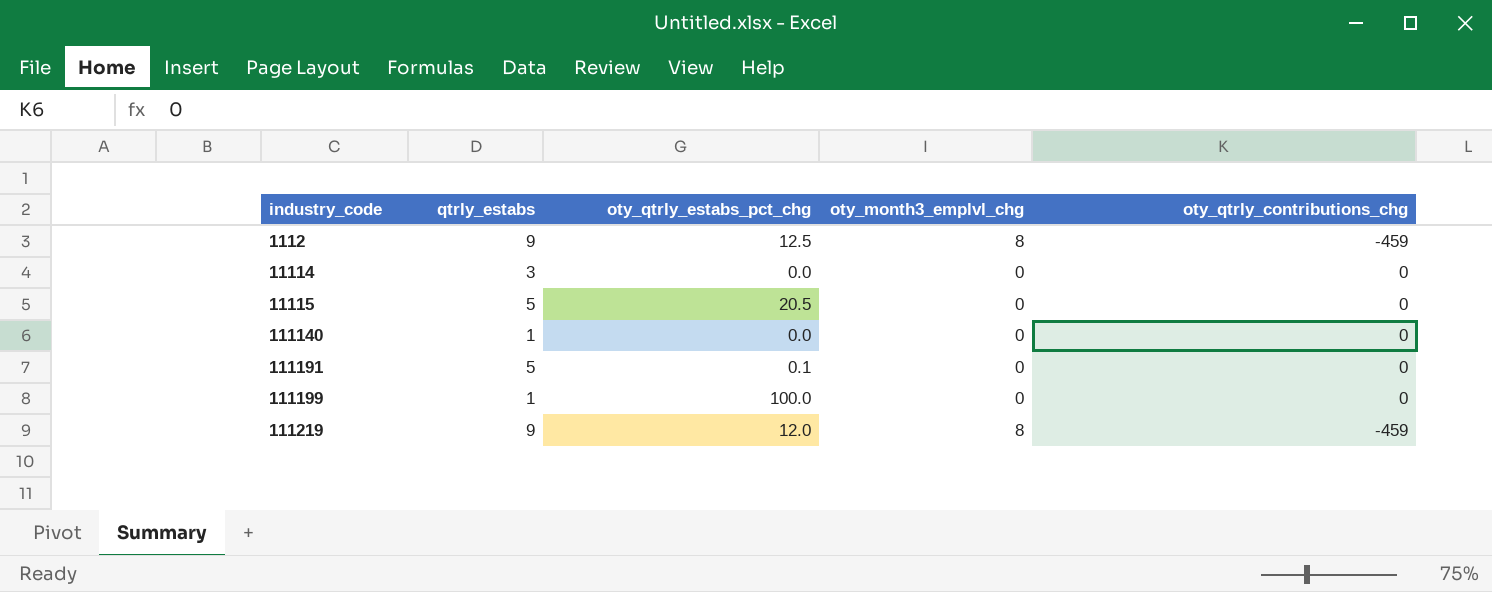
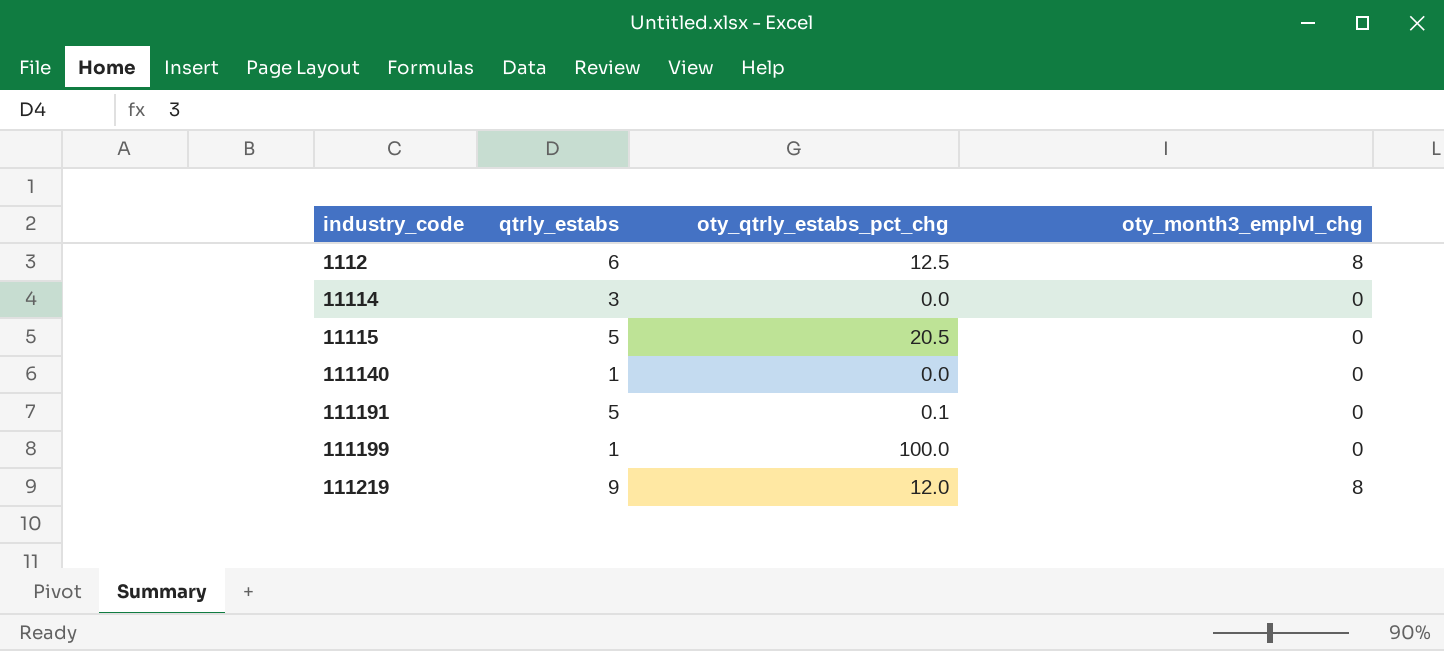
column oty_qtrly_contributions_chg | position: 5 -> none
1112 | qtrly_estabs: 9 -> 6

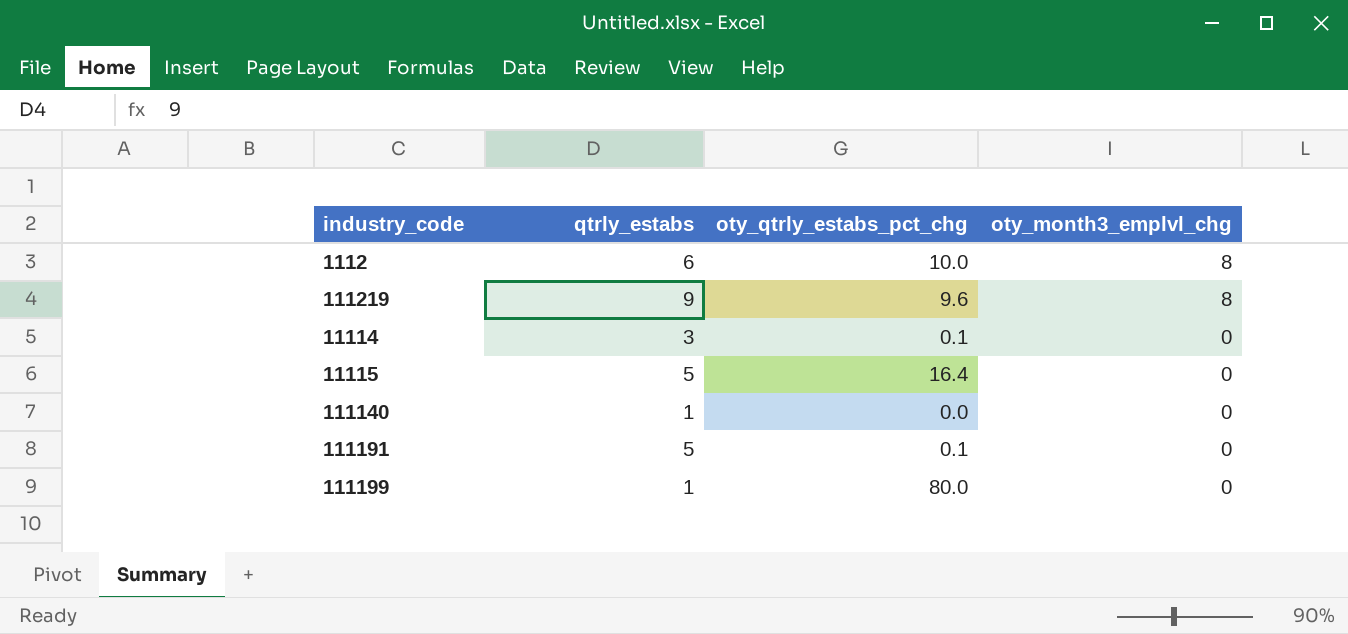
row order: industry_code ascending -> oty_month3_emplvl_chg descending
1112 | oty_qtrly_estabs_pct_chg: 12.5 -> 10.0
111219 | oty_qtrly_estabs_pct_chg: 12.0 -> 9.6
11114 | oty_qtrly_estabs_pct_chg: 0.0 -> 0.1
11115 | oty_qtrly_estabs_pct_chg: 20.5 -> 16.4
111199 | oty_qtrly_estabs_pct_chg: 100.0 -> 80.0

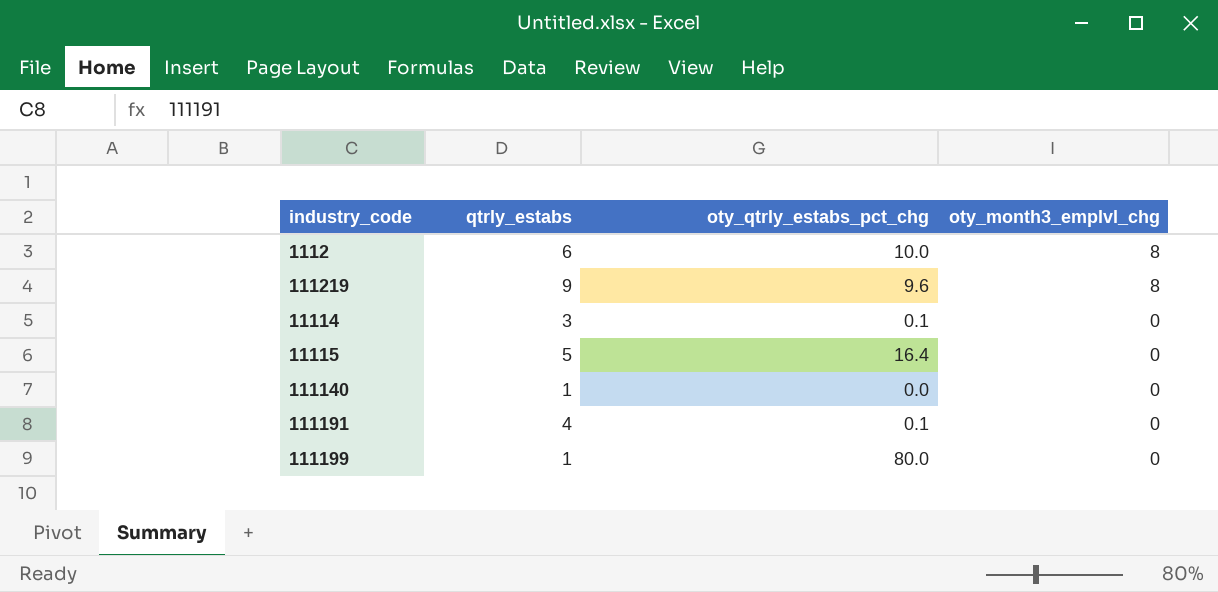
111191 | qtrly_estabs: 5 -> 4

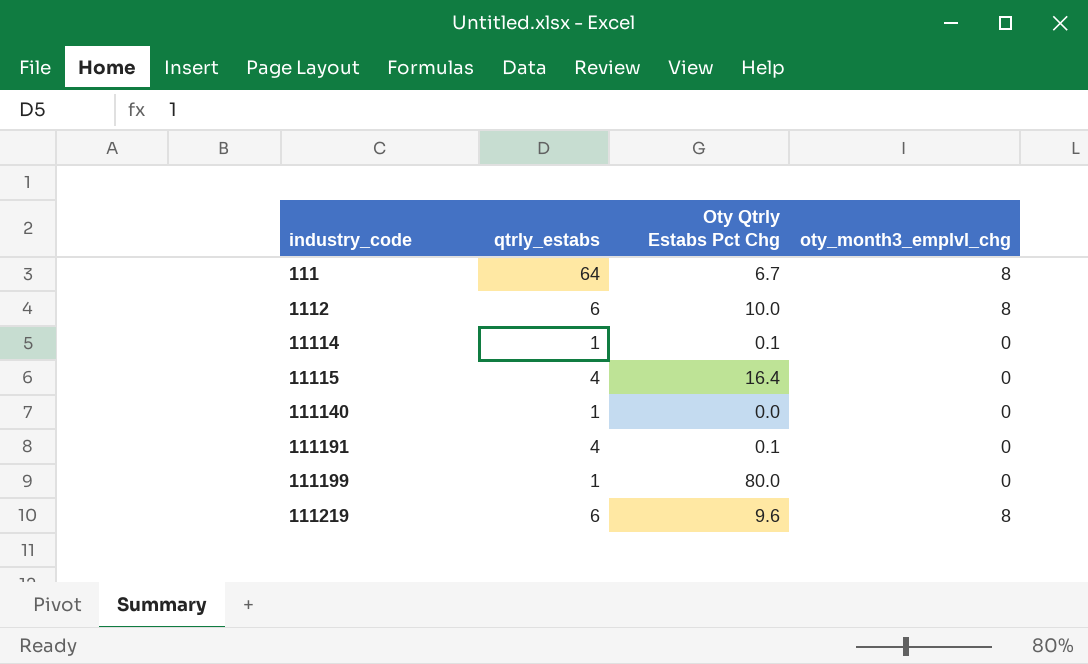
row order: oty_month3_emplvl_chg descending -> industry_code ascending
column name: oty_qtrly_estabs_pct_chg -> Oty Qtrly Estabs Pct Chg
row 111: none -> 64 | 6.7 | 8
11114 | qtrly_estabs: 3 -> 1
11115 | qtrly_estabs: 5 -> 4
111219 | qtrly_estabs: 9 -> 6

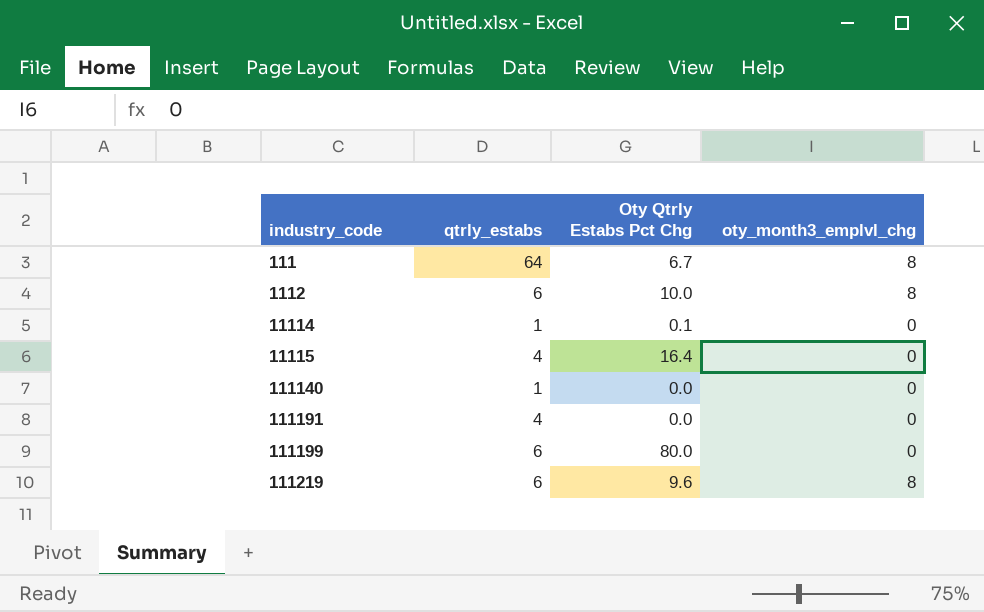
111191 | Oty Qtrly Estabs Pct Chg: 0.1 -> 0.0
111199 | qtrly_estabs: 1 -> 6

